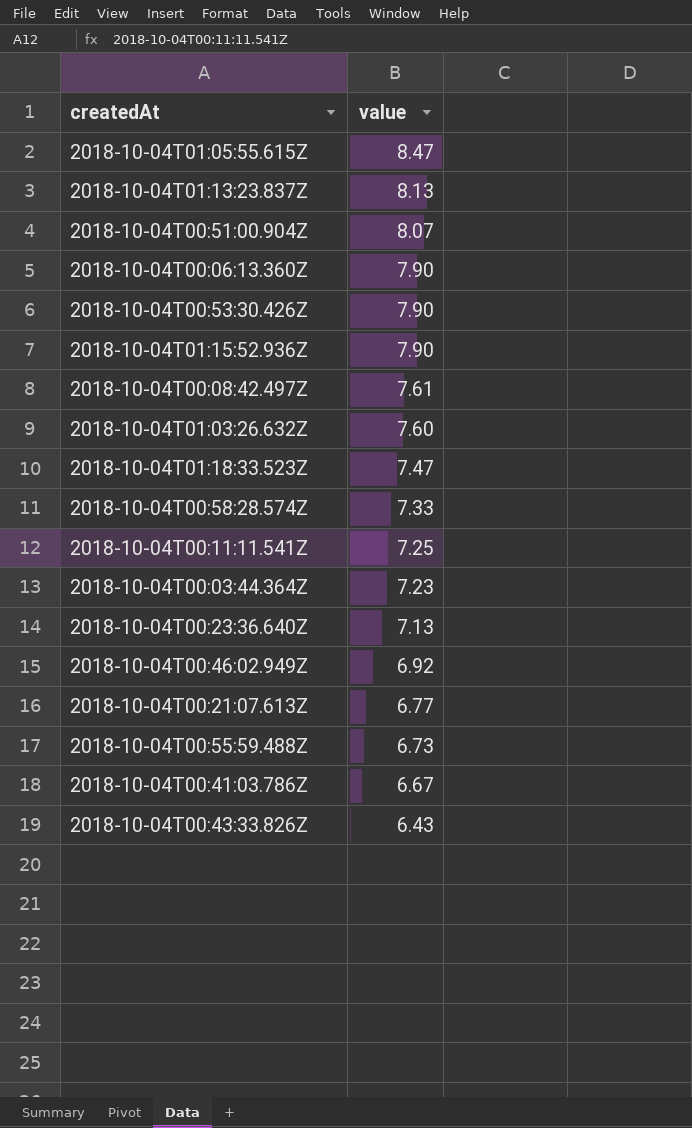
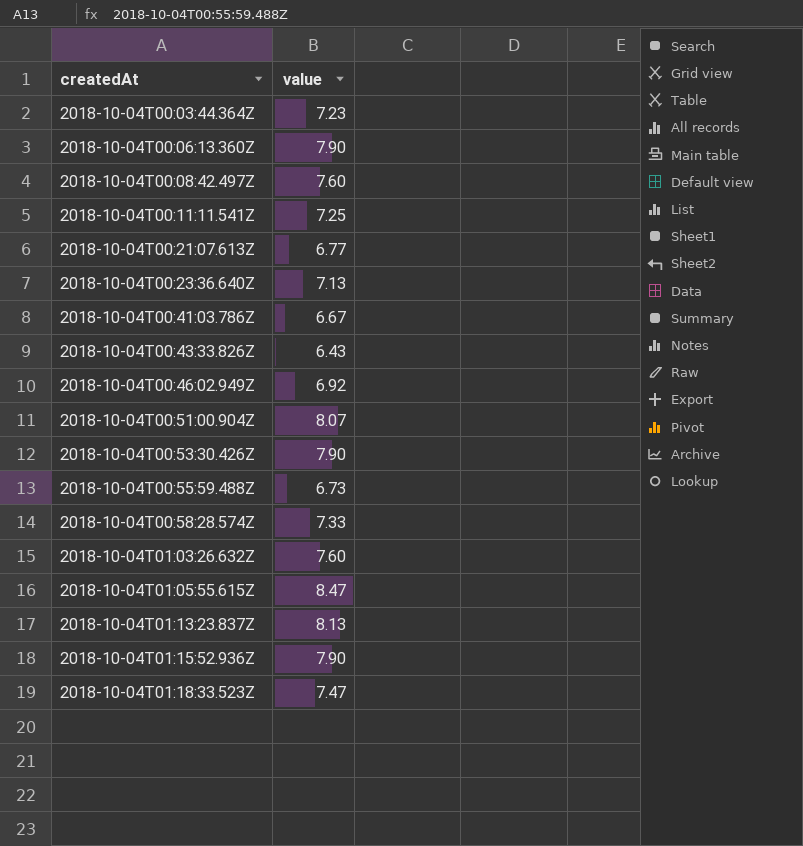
row order: value descending -> createdAt ascending
2018-10-04T00:08:42.497Z | value: 7.61 -> 7.60

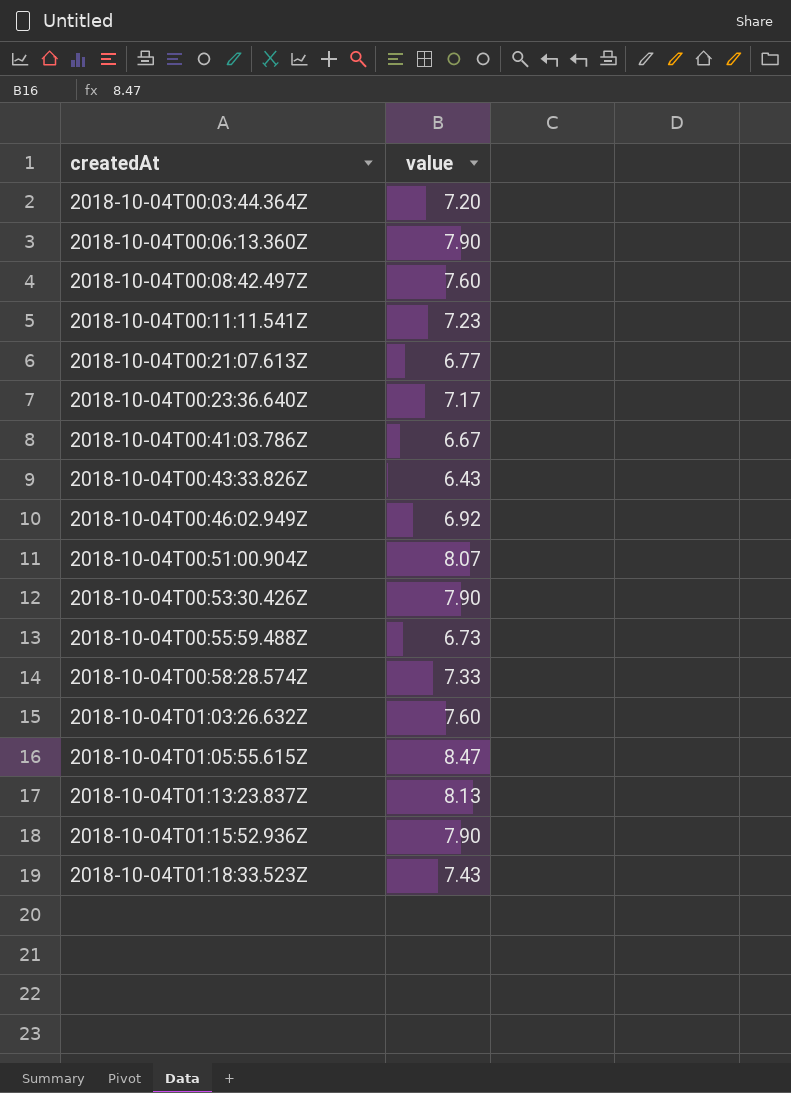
2018-10-04T00:03:44.364Z | value: 7.23 -> 7.20
2018-10-04T00:11:11.541Z | value: 7.25 -> 7.23
2018-10-04T00:23:36.640Z | value: 7.13 -> 7.17
2018-10-04T01:18:33.523Z | value: 7.47 -> 7.43

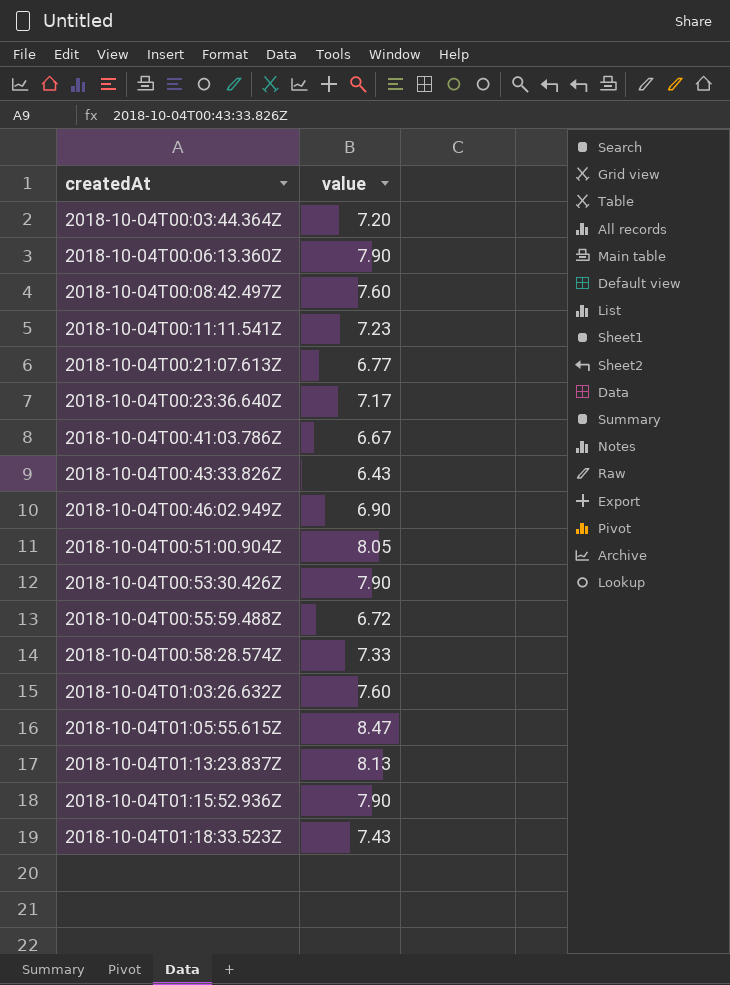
2018-10-04T00:46:02.949Z | value: 6.92 -> 6.90
2018-10-04T00:51:00.904Z | value: 8.07 -> 8.05
2018-10-04T00:55:59.488Z | value: 6.73 -> 6.72

